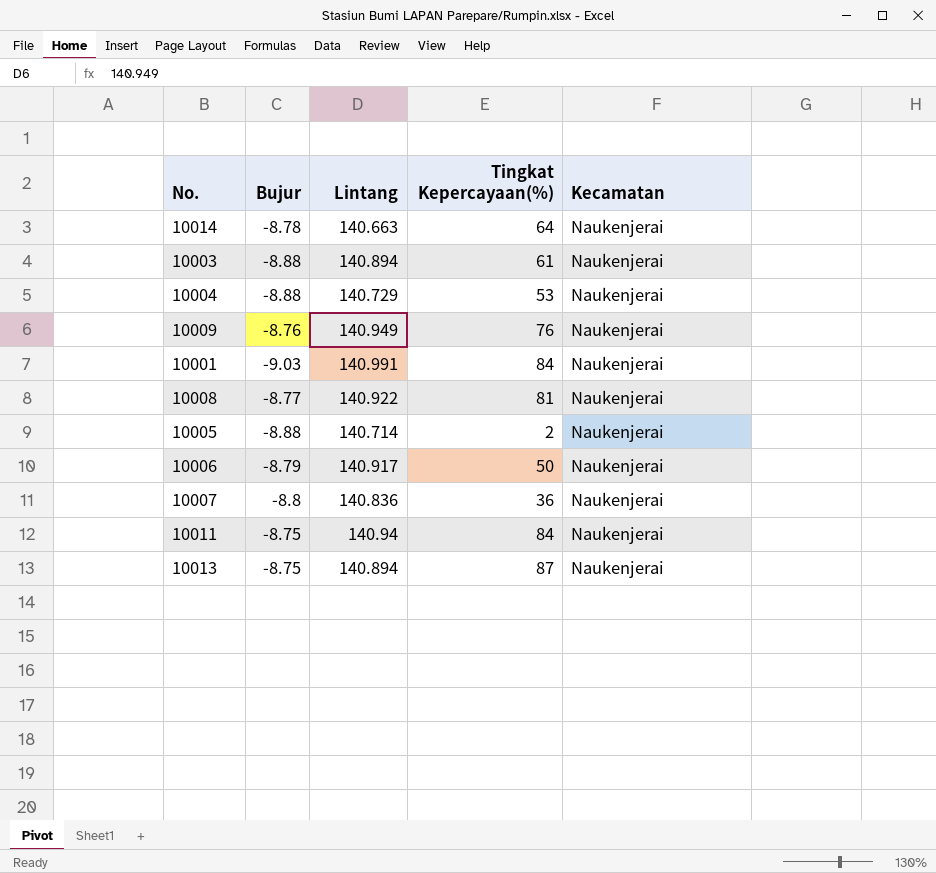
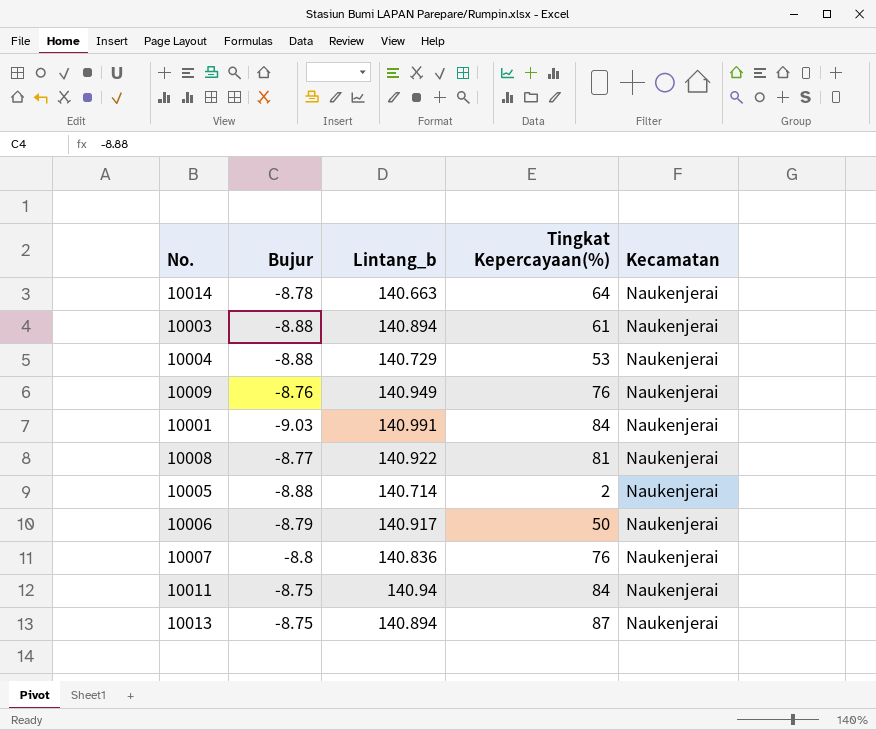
column name: Lintang -> Lintang_b
10007 | Tingkat Kepercayaan(%): 36 -> 76

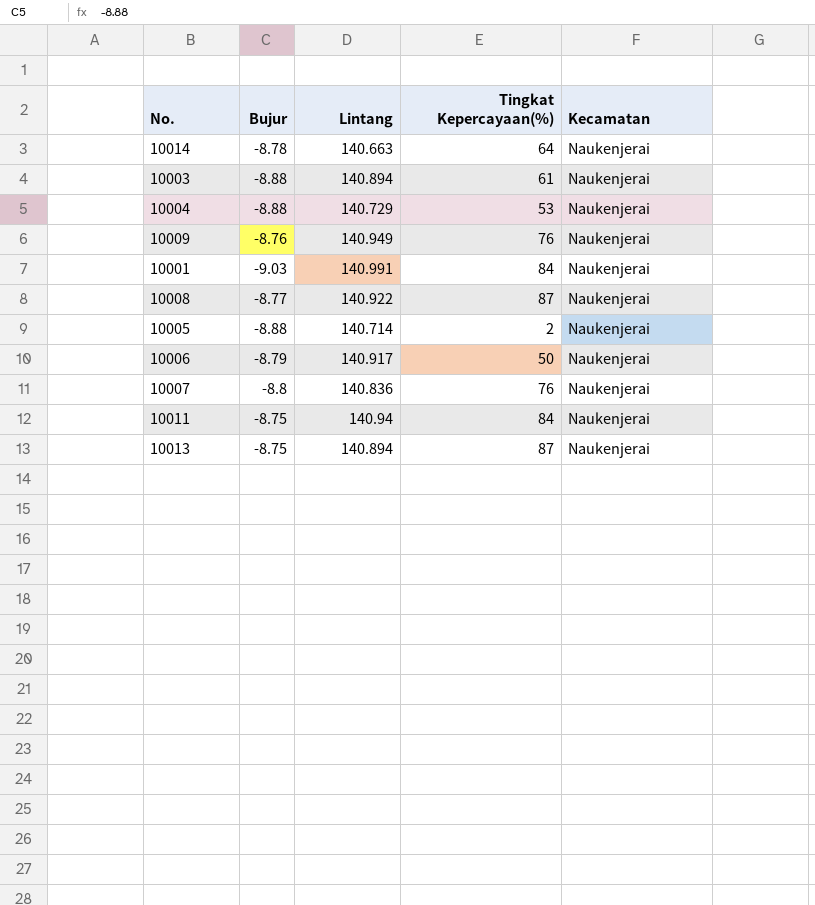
column name: Lintang_b -> Lintang
10008 | Tingkat Kepercayaan(%): 81 -> 87

